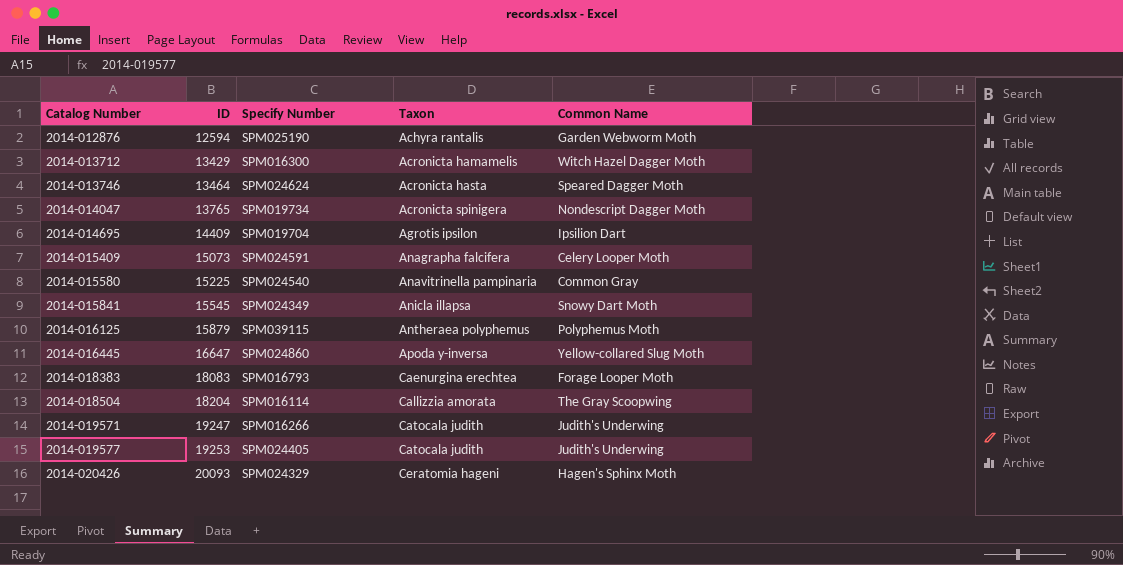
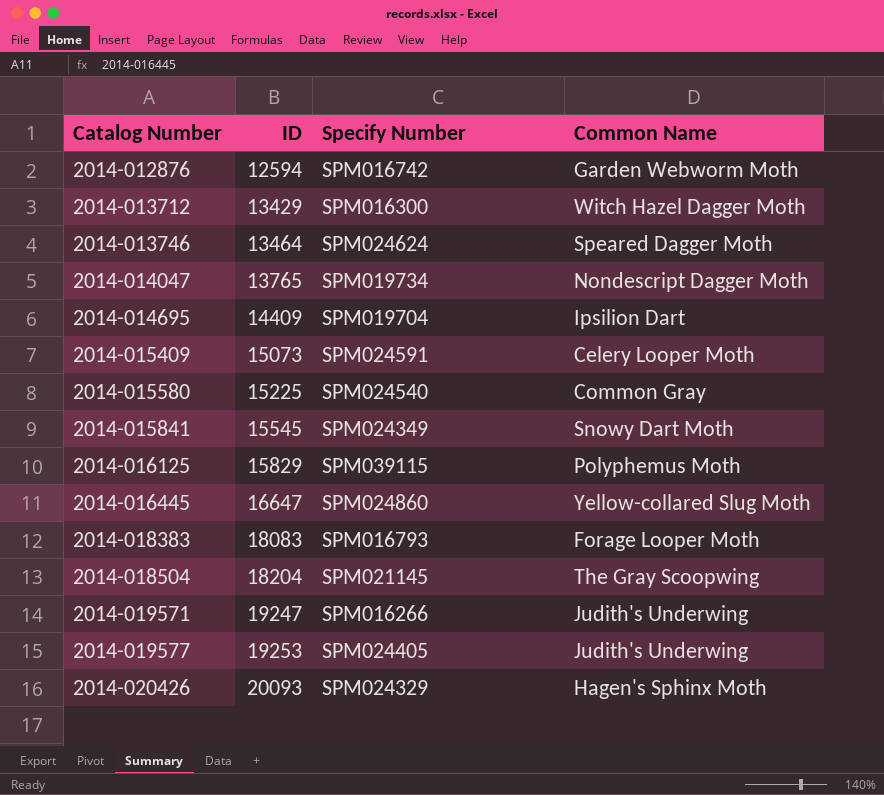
column Taxon | position: 4 -> none
2014-012876 | Specify Number: SPM025190 -> SPM016742
2014-016125 | ID: 15879 -> 15829
2014-018504 | Specify Number: SPM016114 -> SPM021145

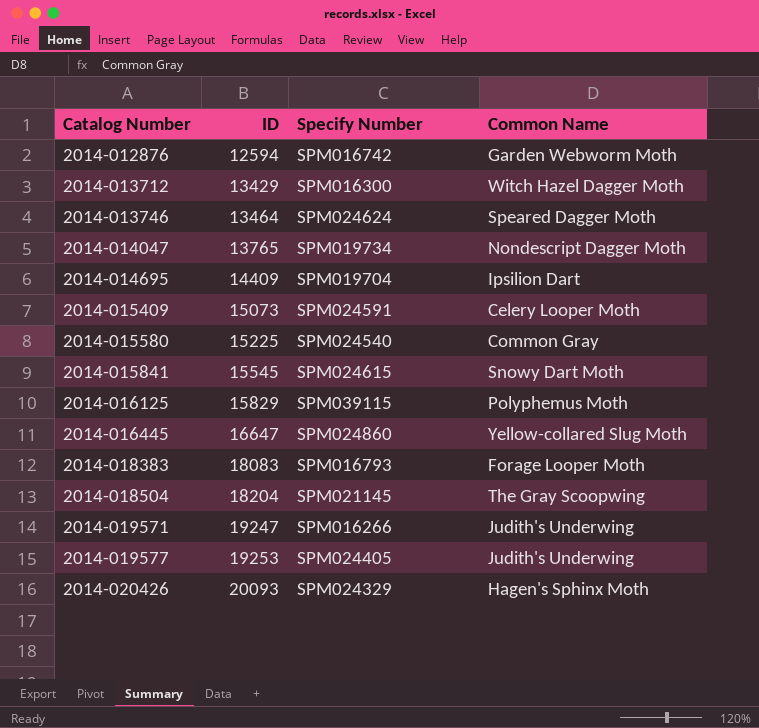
2014-015841 | Specify Number: SPM024349 -> SPM024615

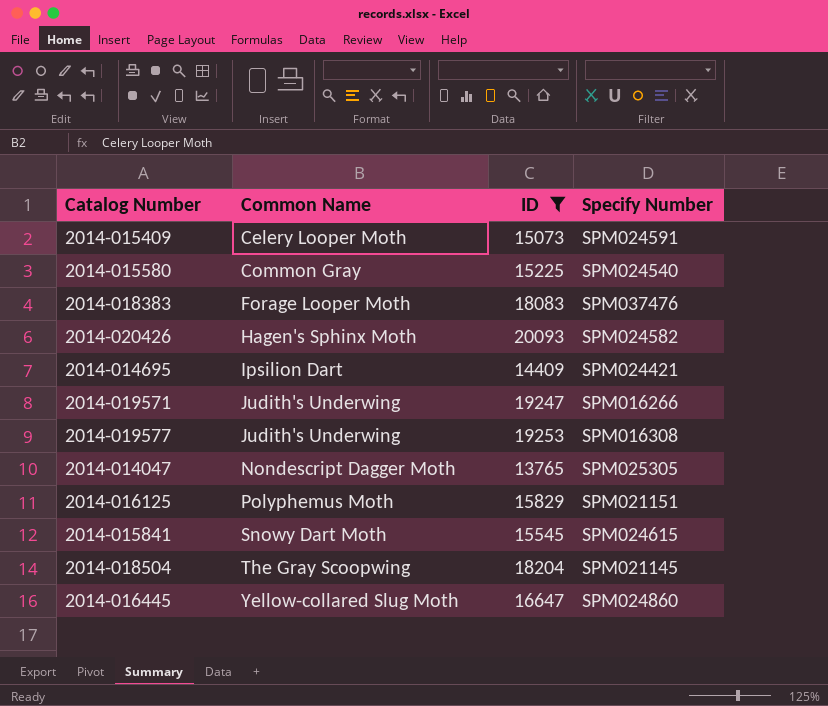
filter: none -> ID >= 13765
row order: Catalog Number ascending -> Common Name ascending
column Common Name | position: 4 -> 2
2014-018383 | Specify Number: SPM016793 -> SPM037476
2014-020426 | Specify Number: SPM024329 -> SPM024582
2014-014695 | Specify Number: SPM019704 -> SPM024421
2014-019577 | Specify Number: SPM024405 -> SPM016308
2014-014047 | Specify Number: SPM019734 -> SPM025305
2014-016125 | Specify Number: SPM039115 -> SPM021151

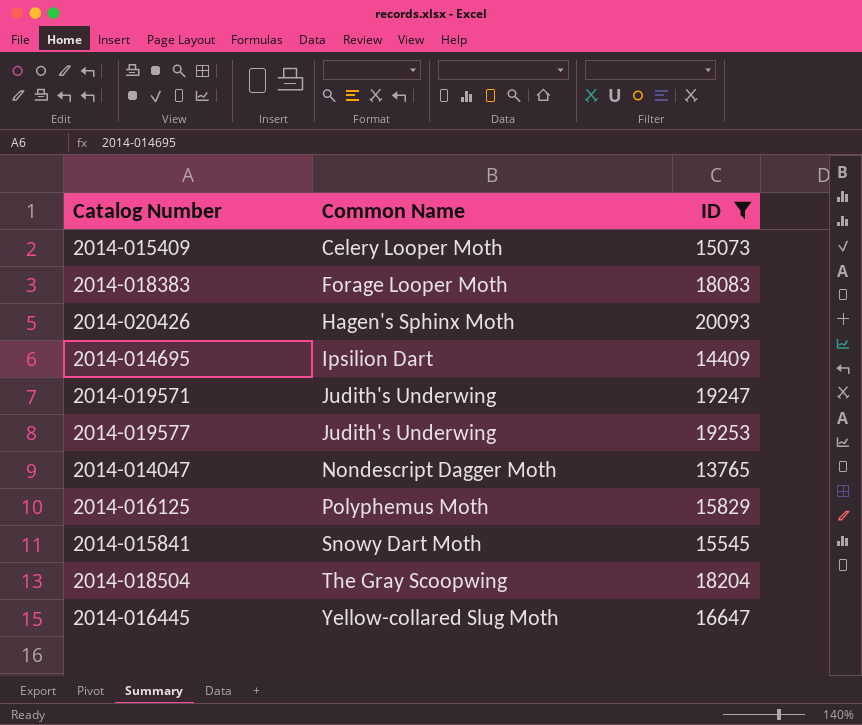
column Specify Number | position: 4 -> none
row 2014-015580: Common Gray | 15225 | SPM024540 -> none

